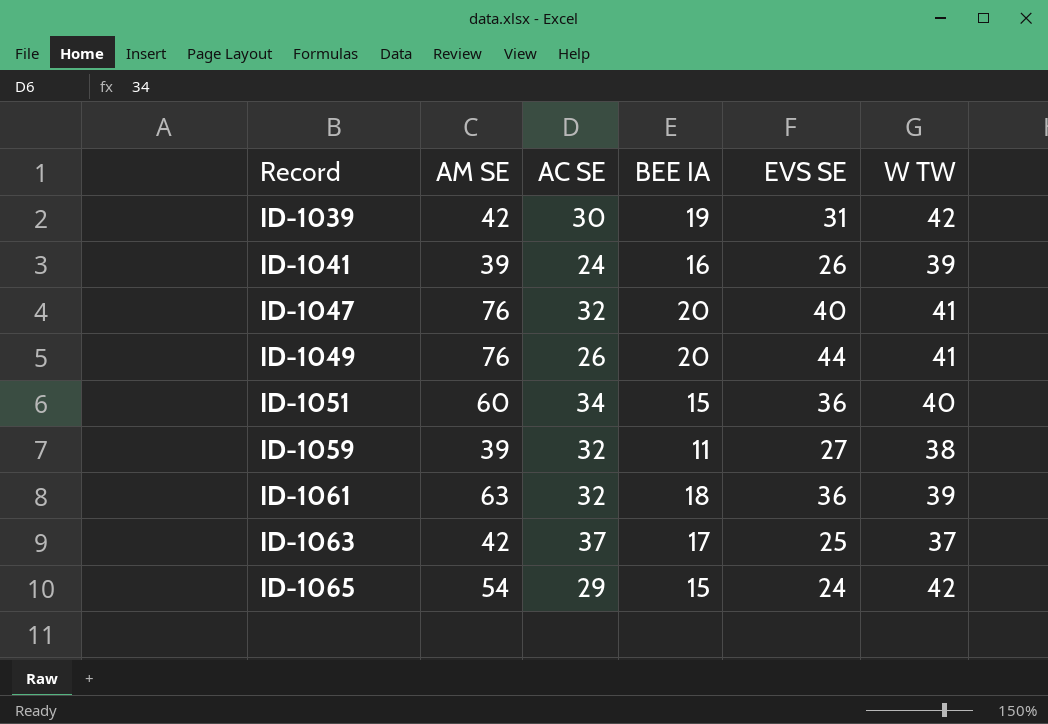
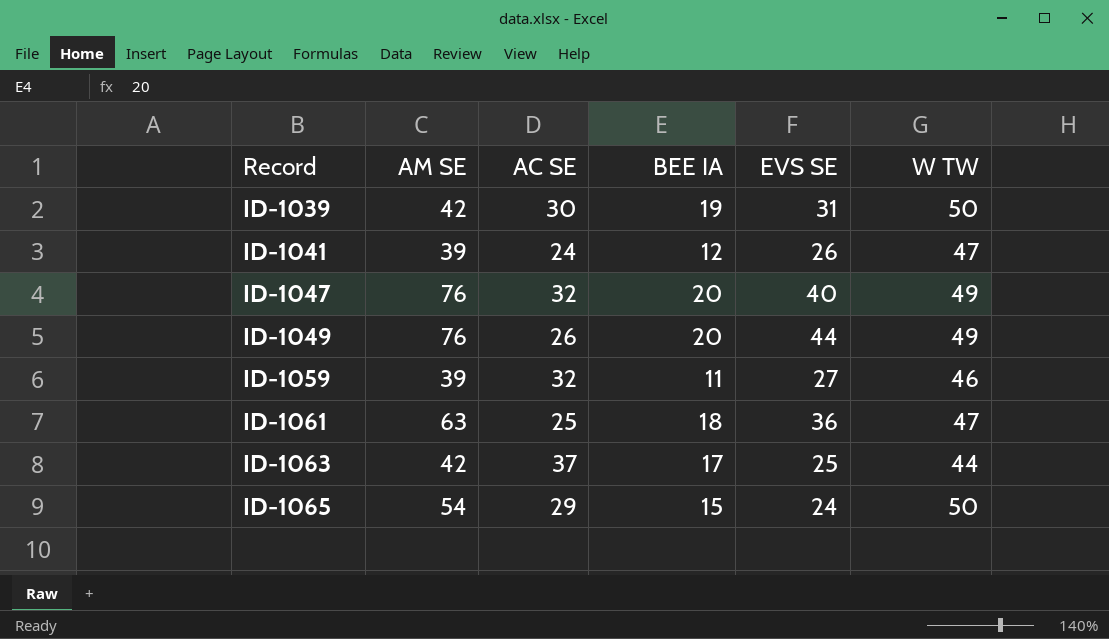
row ID-1051: 60 | 34 | 15 | 36 | 40 -> none
ID-1039 | W TW: 42 -> 50
ID-1041 | BEE IA: 16 -> 12
ID-1041 | W TW: 39 -> 47
ID-1047 | W TW: 41 -> 49
ID-1049 | W TW: 41 -> 49
ID-1059 | W TW: 38 -> 46
ID-1061 | AC SE: 32 -> 25
ID-1061 | W TW: 39 -> 47
ID-1063 | W TW: 37 -> 44
ID-1065 | W TW: 42 -> 50

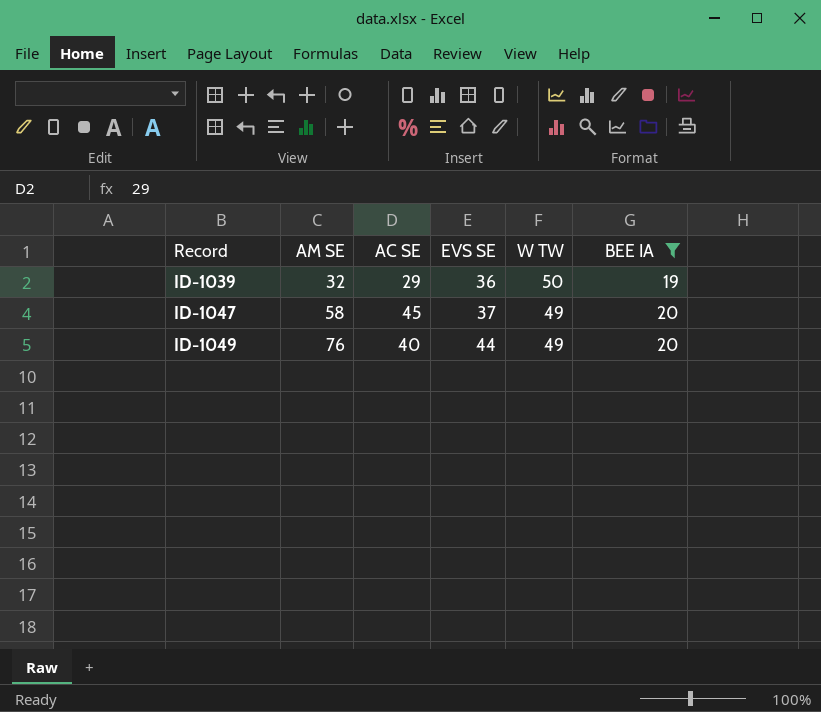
filter: none -> BEE IA >= 19
column BEE IA | position: 4 -> 6
ID-1039 | AM SE: 42 -> 32
ID-1039 | AC SE: 30 -> 29
ID-1039 | EVS SE: 31 -> 36
ID-1047 | AM SE: 76 -> 58
ID-1047 | AC SE: 32 -> 45
ID-1047 | EVS SE: 40 -> 37
ID-1049 | AC SE: 26 -> 40

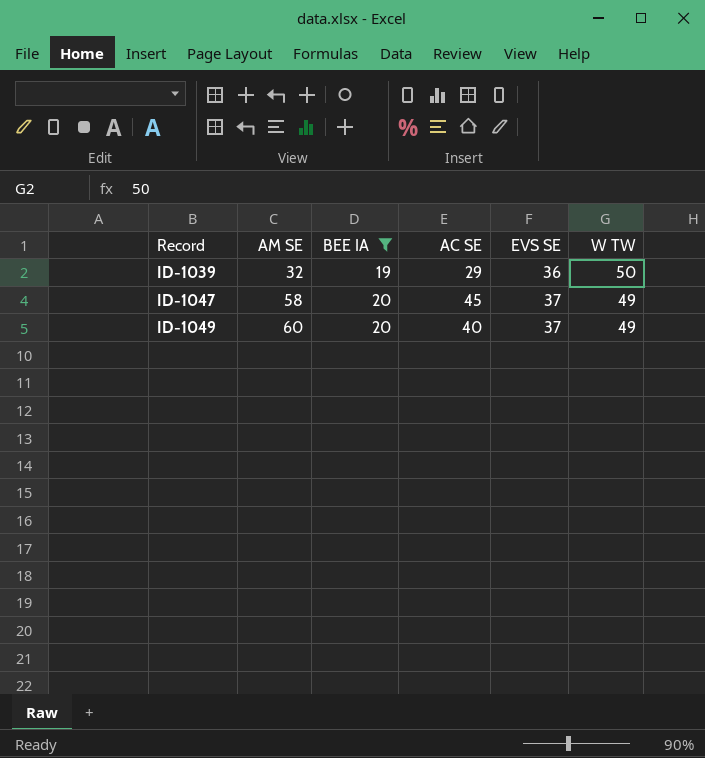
column BEE IA | position: 6 -> 3
ID-1049 | AM SE: 76 -> 60
ID-1049 | EVS SE: 44 -> 37

